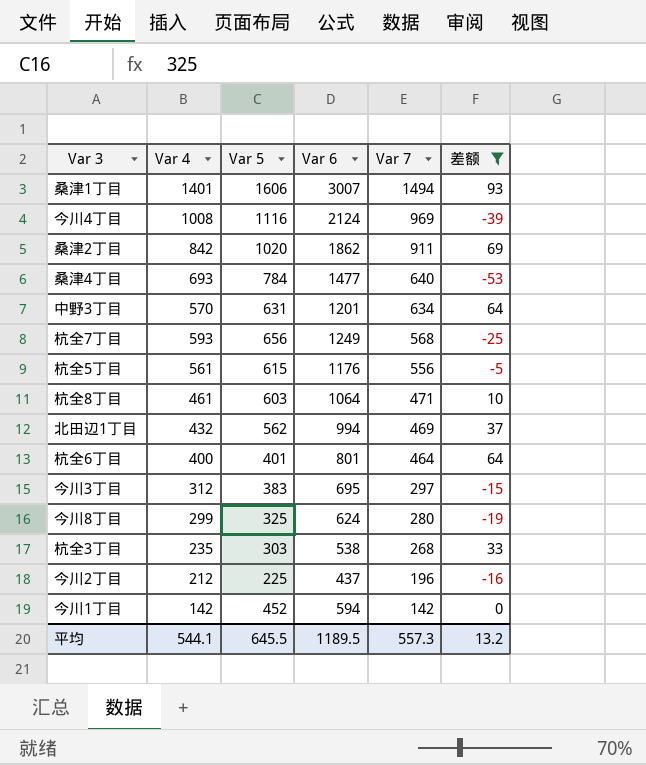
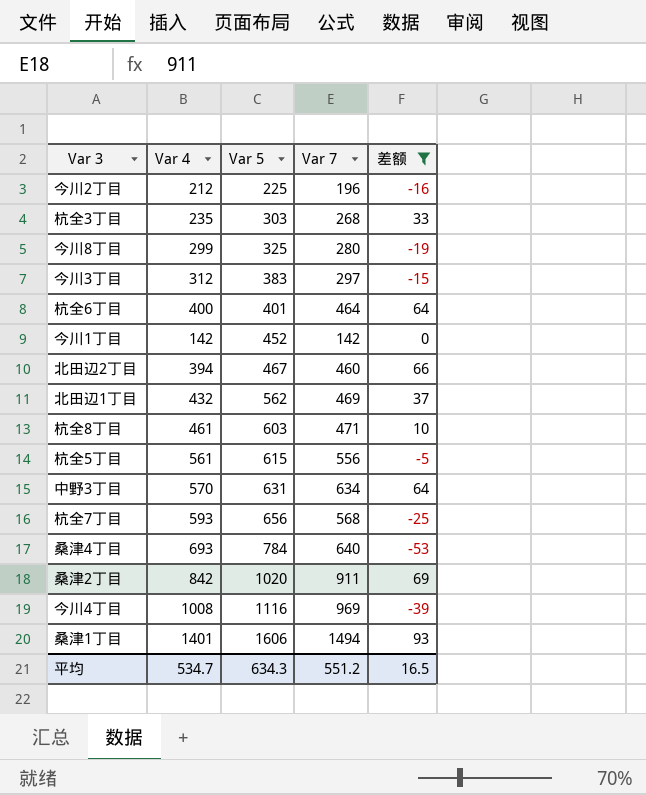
row order: Var 7 descending -> Var 5 ascending
column Var 6 | formula: [Var 4] + [Var 5] -> none
row 北田辺2丁目: none -> 394 | 467 | 460 | 66
平均 | Var 4: 544.1 -> 534.7
平均 | Var 5: 645.5 -> 634.3
平均 | Var 7: 557.3 -> 551.2
平均 | 差额: 13.2 -> 16.5

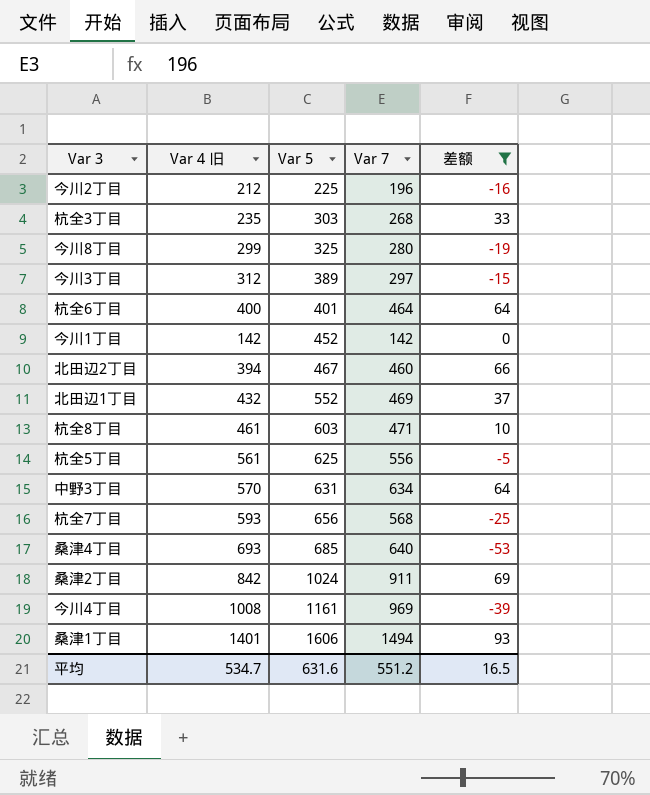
column name: Var 4 -> Var 4 旧
今川3丁目 | Var 5: 383 -> 389
北田辺1丁目 | Var 5: 562 -> 552
杭全5丁目 | Var 5: 615 -> 625
桑津4丁目 | Var 5: 784 -> 685
桑津2丁目 | Var 5: 1020 -> 1024
今川4丁目 | Var 5: 1116 -> 1161
平均 | Var 5: 634.3 -> 631.6

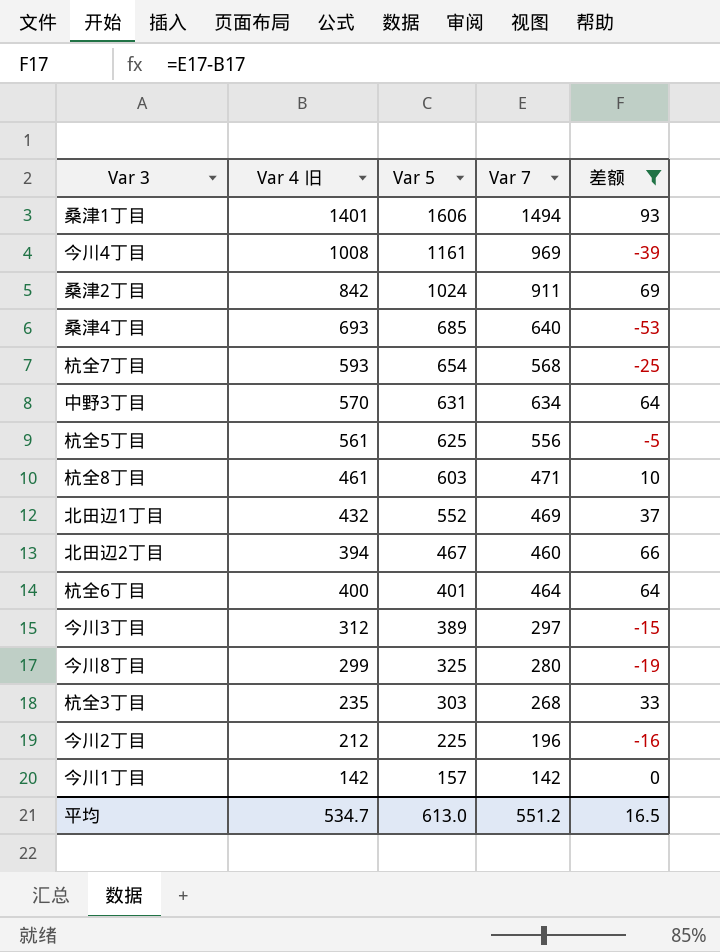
row order: Var 5 ascending -> Var 5 descending
杭全7丁目 | Var 5: 656 -> 654
今川1丁目 | Var 5: 452 -> 157
平均 | Var 5: 631.6 -> 613.0

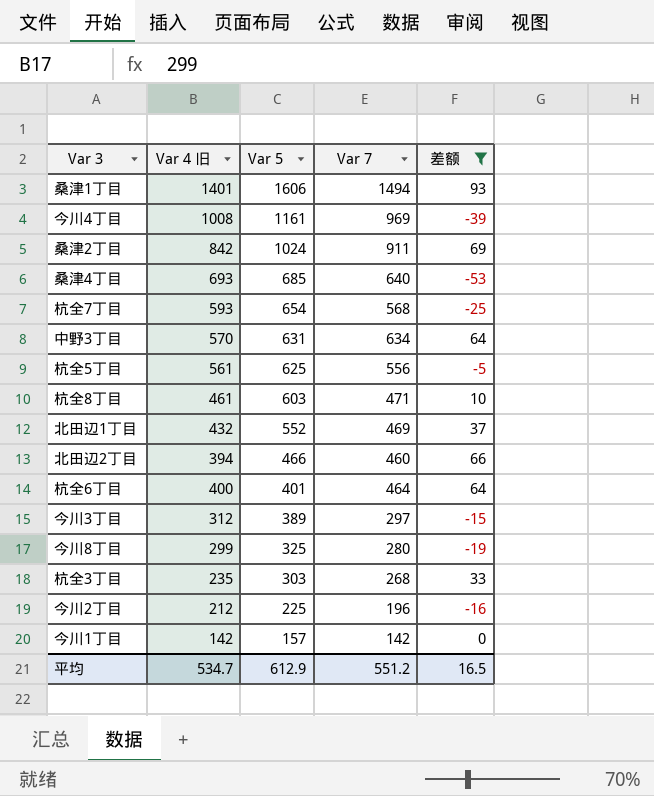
北田辺2丁目 | Var 5: 467 -> 466
平均 | Var 5: 613.0 -> 612.9

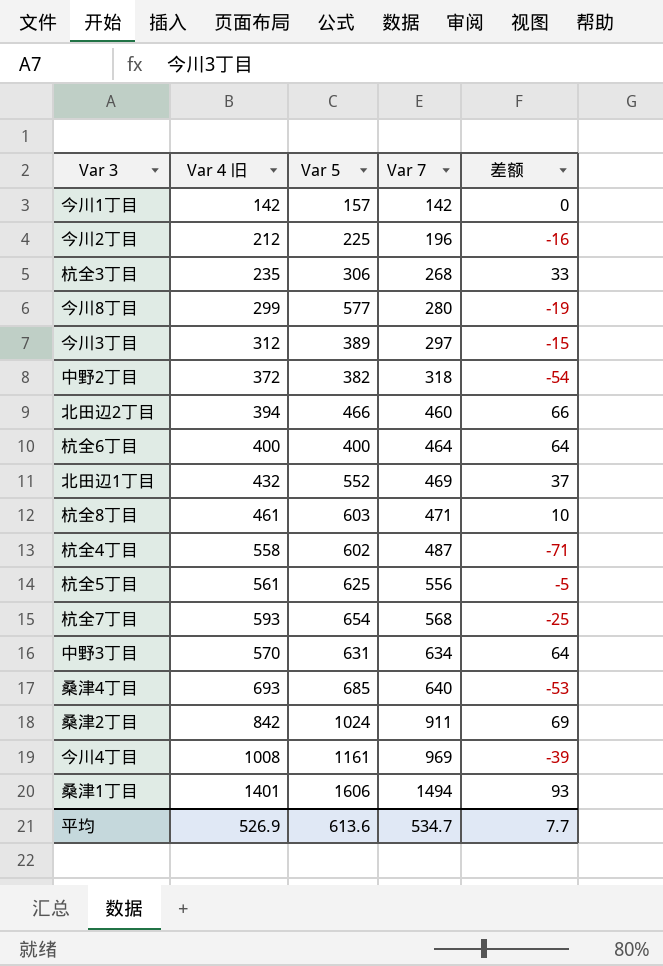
filter: 差额 >= -53 -> none
row order: Var 5 descending -> Var 7 ascending
杭全3丁目 | Var 5: 303 -> 306
今川8丁目 | Var 5: 325 -> 577
杭全6丁目 | Var 5: 401 -> 400
平均 | Var 4 旧: 534.7 -> 526.9
平均 | Var 5: 612.9 -> 613.6
平均 | Var 7: 551.2 -> 534.7
平均 | 差额: 16.5 -> 7.7

